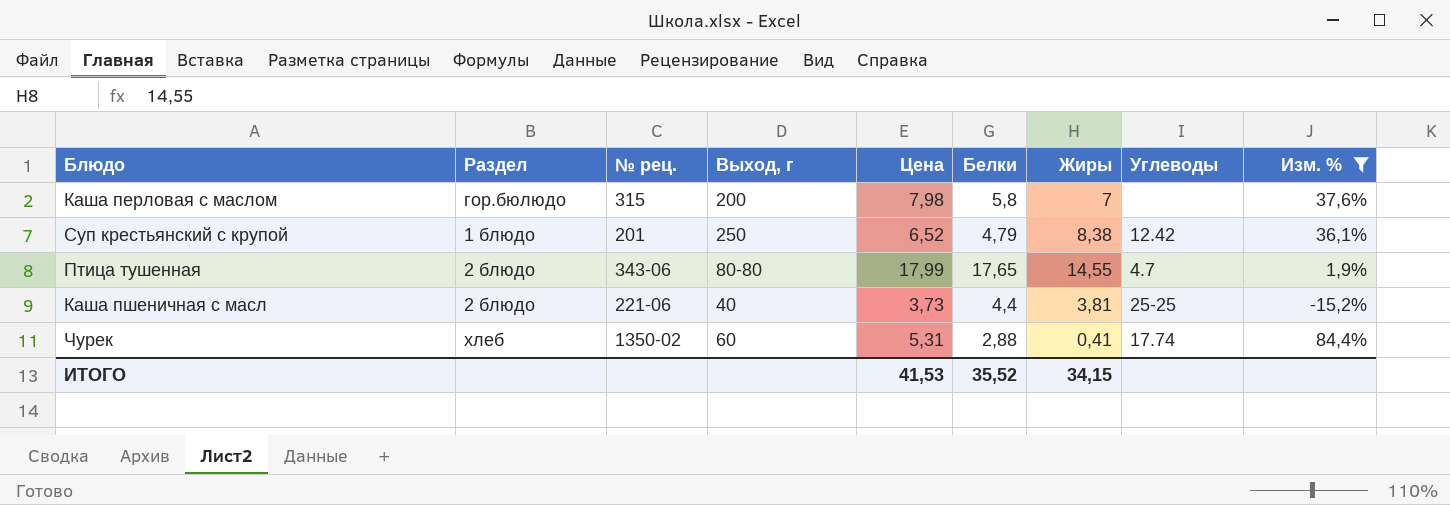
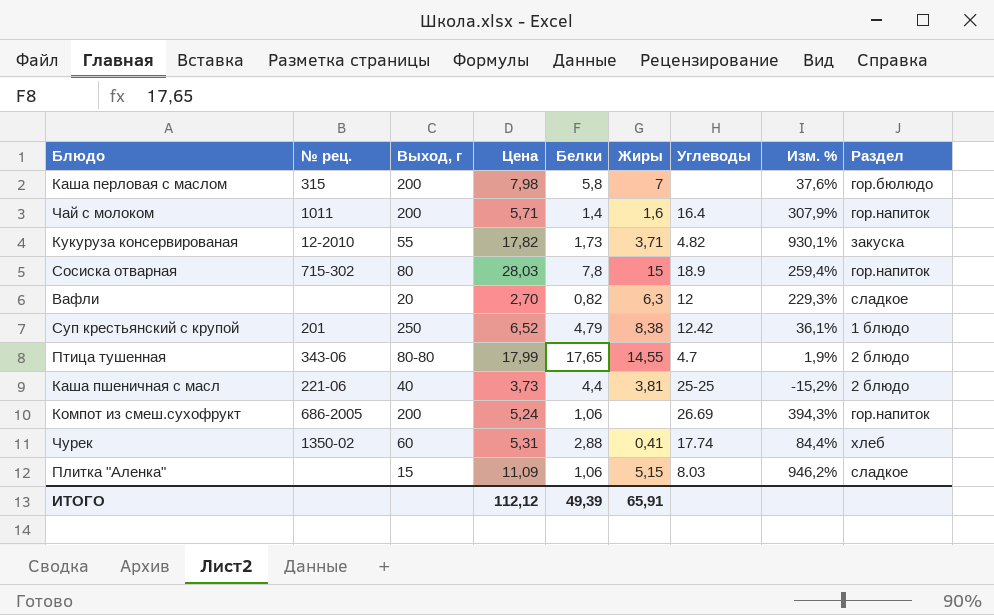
filter: Изм. % <= 84,4% -> none
column Раздел | position: 2 -> 9
ИТОГО | Цена: 41,53 -> 112,12
ИТОГО | Белки: 35,52 -> 49,39
ИТОГО | Жиры: 34,15 -> 65,91

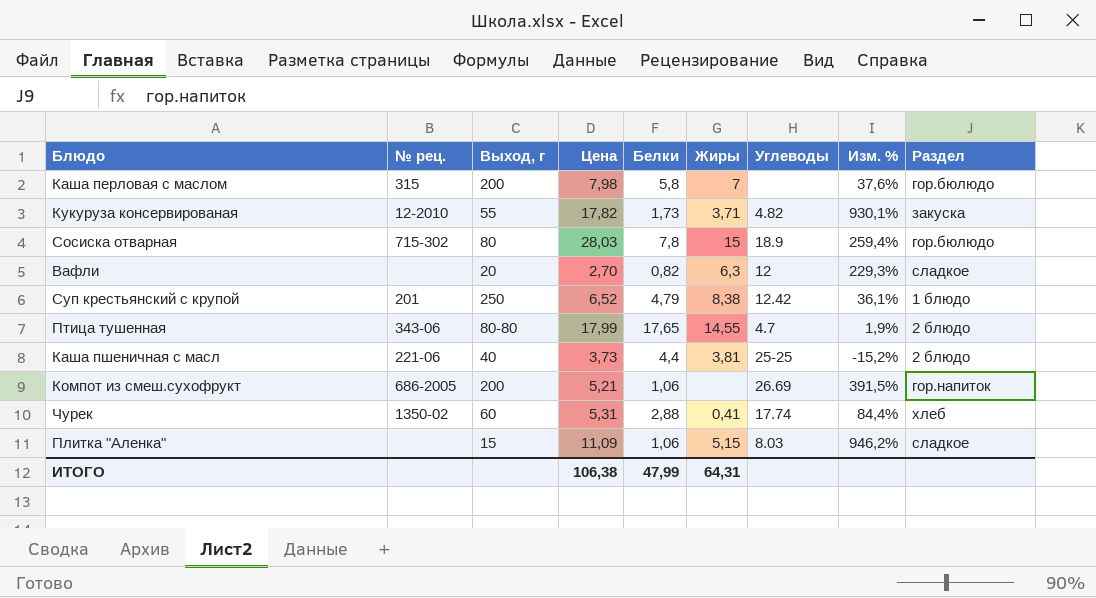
row Чай с молоком: 1011 | 200 | 5,71 | 1,4 | 1,6 | 16.4 | 307,9% | гор.напиток -> none
Сосиска отварная | Раздел: гор.напиток -> гор.бюлюдо
Компот из смеш.сухофрукт | Цена: 5,24 -> 5,21
Компот из смеш.сухофрукт | Изм. %: 394,3% -> 391,5%
ИТОГО | Цена: 112,12 -> 106,38
ИТОГО | Белки: 49,39 -> 47,99
ИТОГО | Жиры: 65,91 -> 64,31

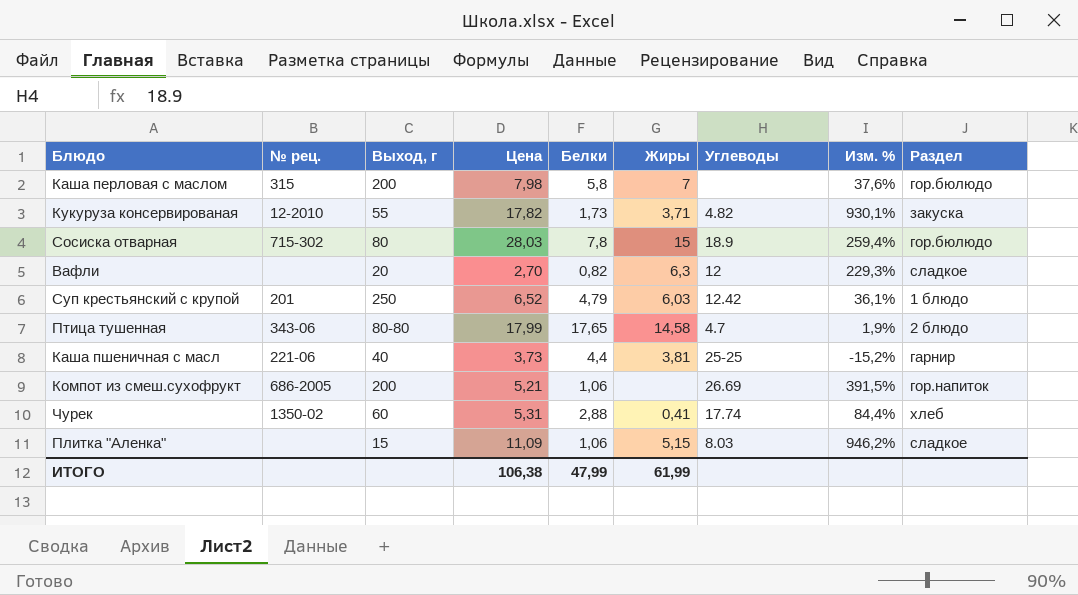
Суп крестьянский с крупой | Жиры: 8,38 -> 6,03
Птица тушенная | Жиры: 14,55 -> 14,58
Каша пшеничная с масл | Раздел: 2 блюдо -> гарнир
ИТОГО | Жиры: 64,31 -> 61,99

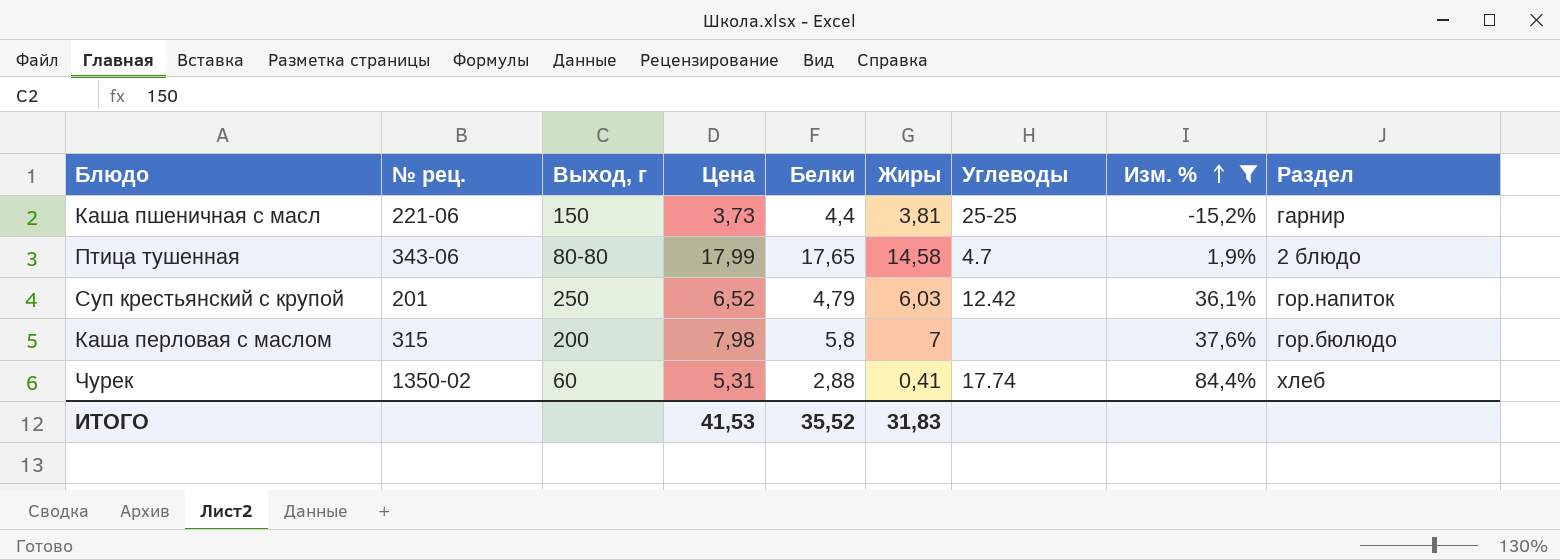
filter: none -> Изм. % <= 84,4%
row order: none -> Изм. % ascending
Каша пшеничная с масл | Выход, г: 40 -> 150
Суп крестьянский с крупой | Раздел: 1 блюдо -> гор.напиток
ИТОГО | Цена: 106,38 -> 41,53
ИТОГО | Белки: 47,99 -> 35,52
ИТОГО | Жиры: 61,99 -> 31,83

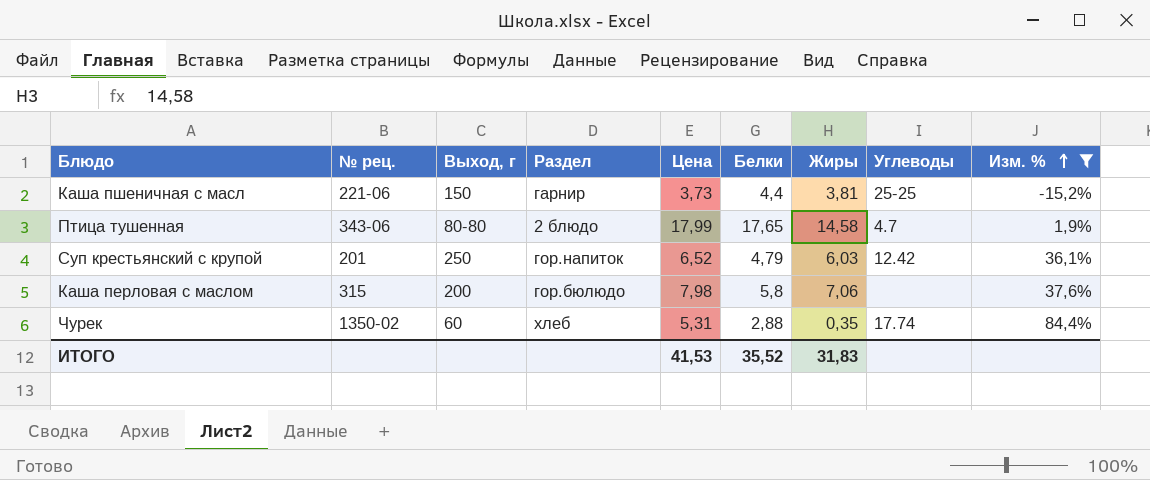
column Раздел | position: 9 -> 4
Каша перловая с маслом | Жиры: 7 -> 7,06
Чурек | Жиры: 0,41 -> 0,35

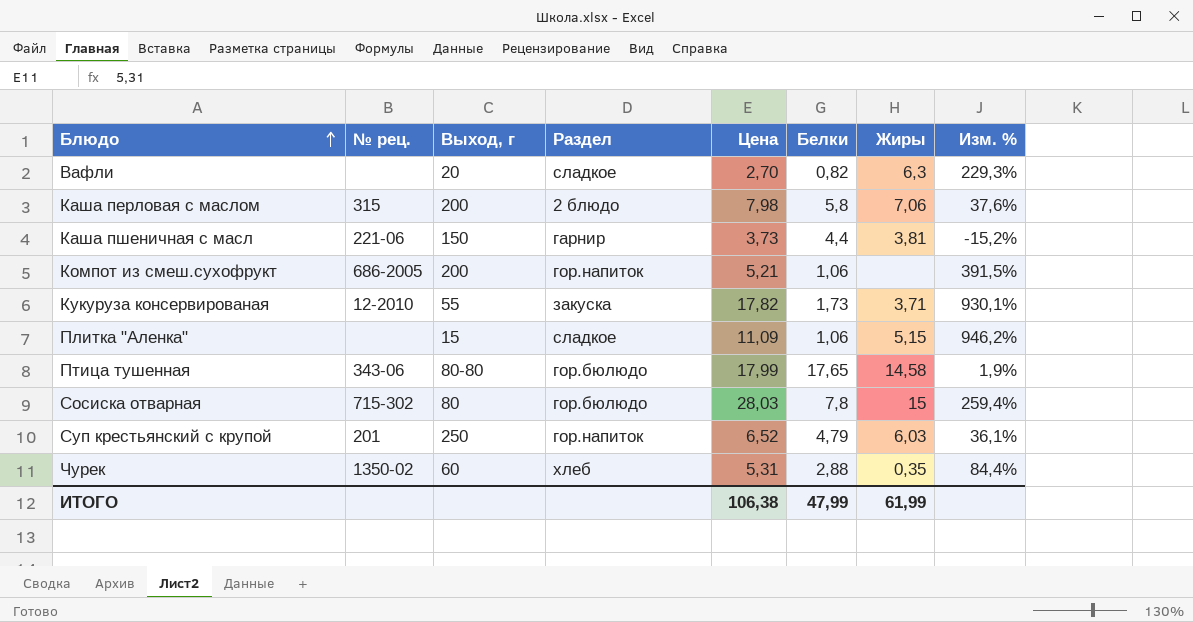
filter: Изм. % <= 84,4% -> none
row order: Изм. % ascending -> Блюдо ascending
column Углеводы | position: 8 -> none
Каша перловая с маслом | Раздел: гор.бюлюдо -> 2 блюдо
Птица тушенная | Раздел: 2 блюдо -> гор.бюлюдо
ИТОГО | Цена: 41,53 -> 106,38
ИТОГО | Белки: 35,52 -> 47,99
ИТОГО | Жиры: 31,83 -> 61,99

